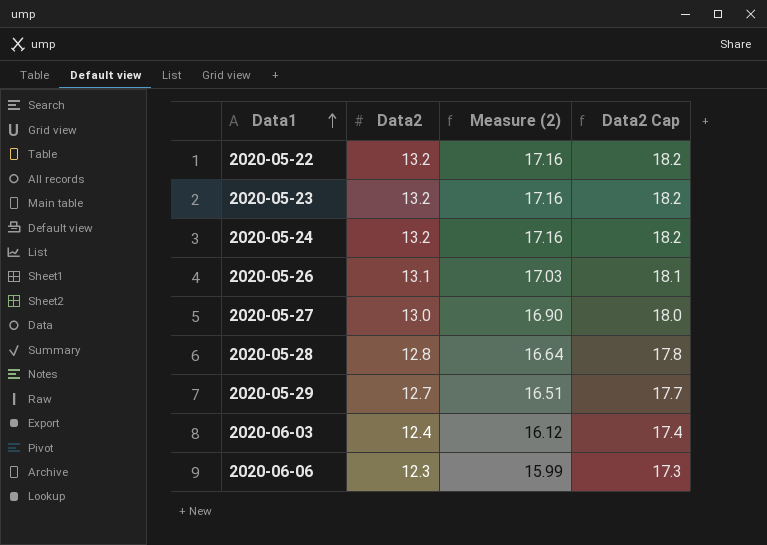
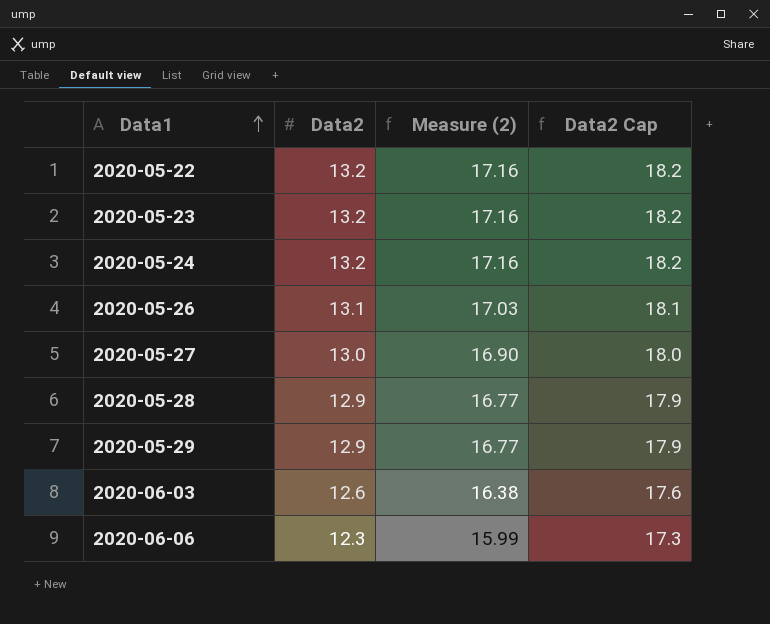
2020-05-28 | Data2: 12.8 -> 12.9
2020-05-28 | Measure (2): 16.64 -> 16.77
2020-05-28 | Data2 Cap: 17.8 -> 17.9
2020-05-29 | Data2: 12.7 -> 12.9
2020-05-29 | Measure (2): 16.51 -> 16.77
2020-05-29 | Data2 Cap: 17.7 -> 17.9
2020-06-03 | Data2: 12.4 -> 12.6
2020-06-03 | Measure (2): 16.12 -> 16.38
2020-06-03 | Data2 Cap: 17.4 -> 17.6

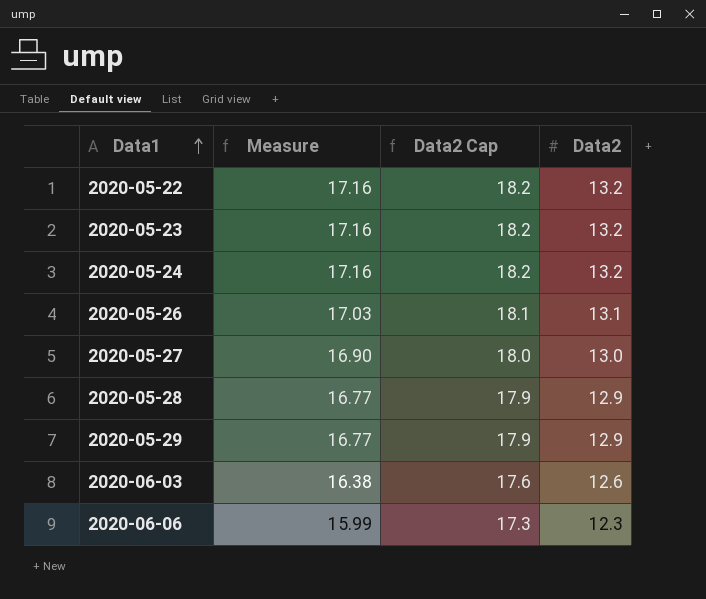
column name: Measure (2) -> Measure
column Data2 | position: 2 -> 4

